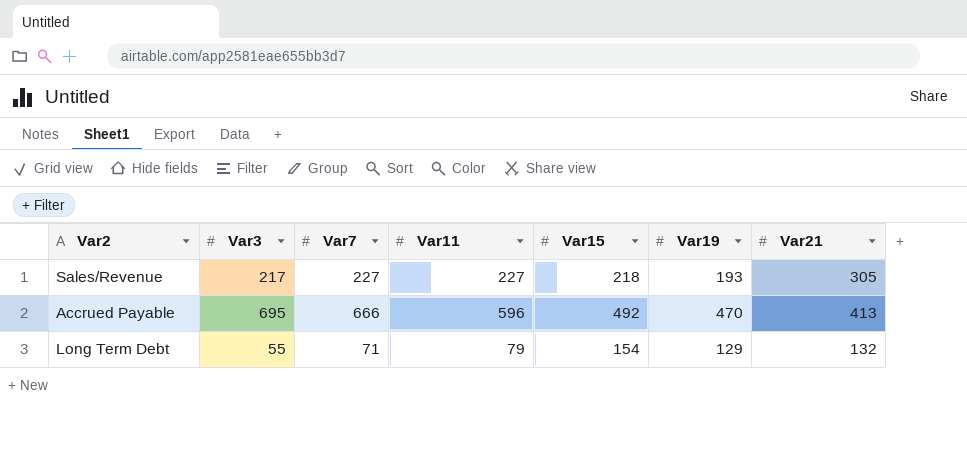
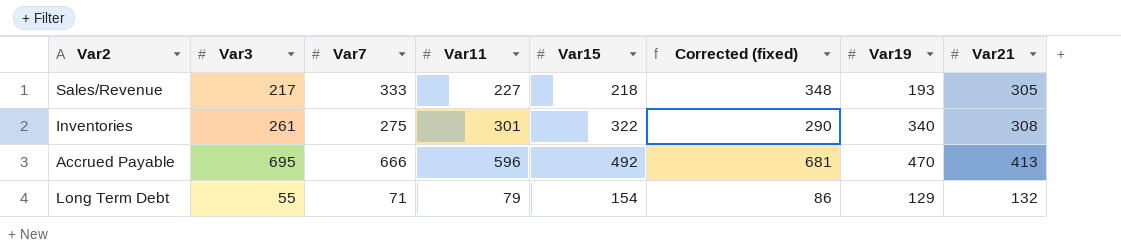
column Corrected (fixed) | formula: none -> [Var7] + 15
Sales/Revenue | Var7: 227 -> 333
row Inventories: none -> 261 | 275 | 301 | 322 | 290 | 340 | 308

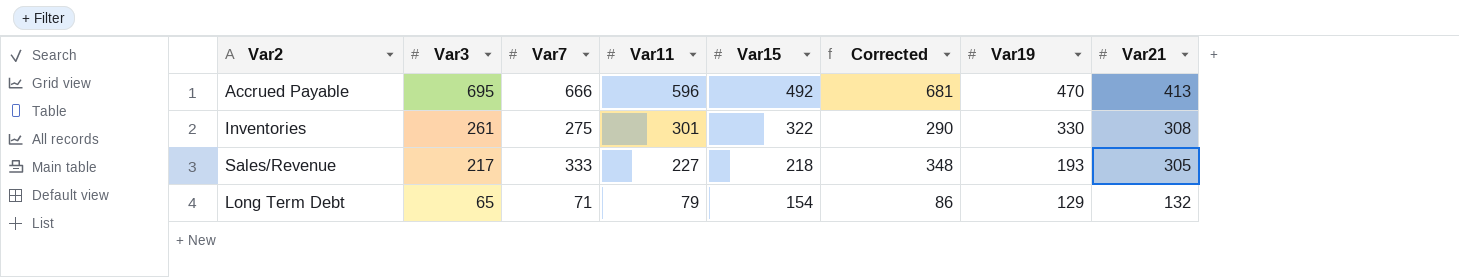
row order: none -> Var3 descending
column name: Corrected (fixed) -> Corrected
Inventories | Var19: 340 -> 330
Long Term Debt | Var3: 55 -> 65

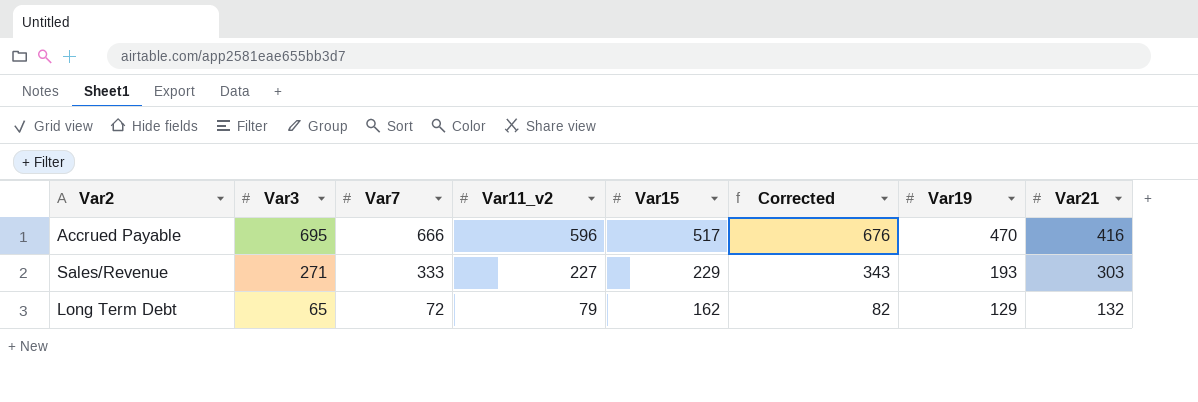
column name: Var11 -> Var11_v2
column Corrected | formula: [Var7] + 15 -> [Var7] + 10
row Inventories: 261 | 275 | 301 | 322 | 290 | 330 | 308 -> none
Accrued Payable | Var15: 492 -> 517
Accrued Payable | Var21: 413 -> 416
Sales/Revenue | Var3: 217 -> 271
Sales/Revenue | Var15: 218 -> 229
Sales/Revenue | Var21: 305 -> 303
Long Term Debt | Var7: 71 -> 72
Long Term Debt | Var15: 154 -> 162

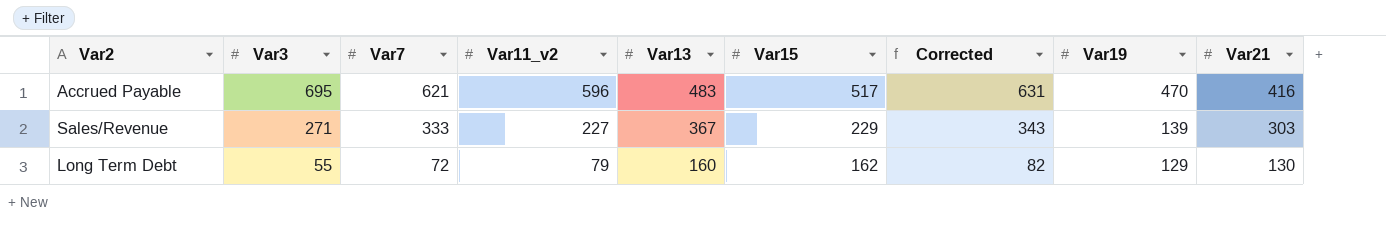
column Var13 | position: none -> 5
Accrued Payable | Var7: 666 -> 621
Accrued Payable | Corrected: 676 -> 631
Sales/Revenue | Var19: 193 -> 139
Long Term Debt | Var3: 65 -> 55
Long Term Debt | Var21: 132 -> 130

